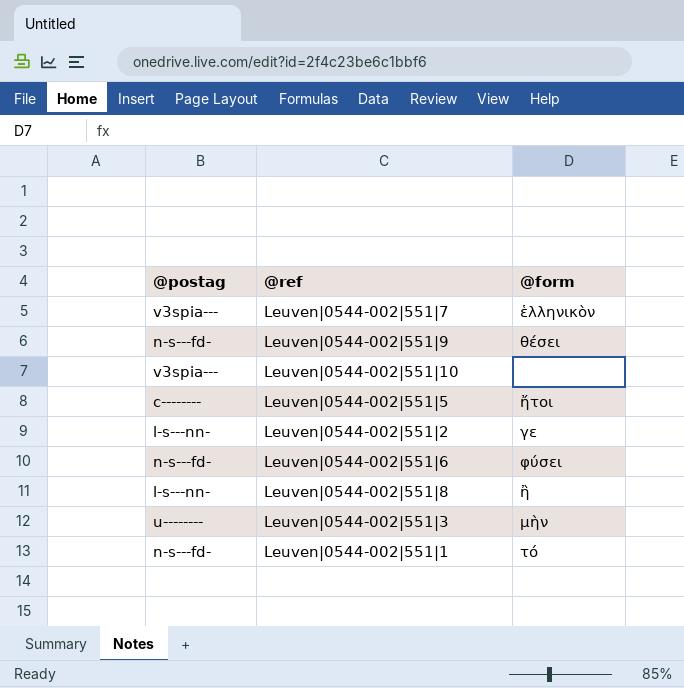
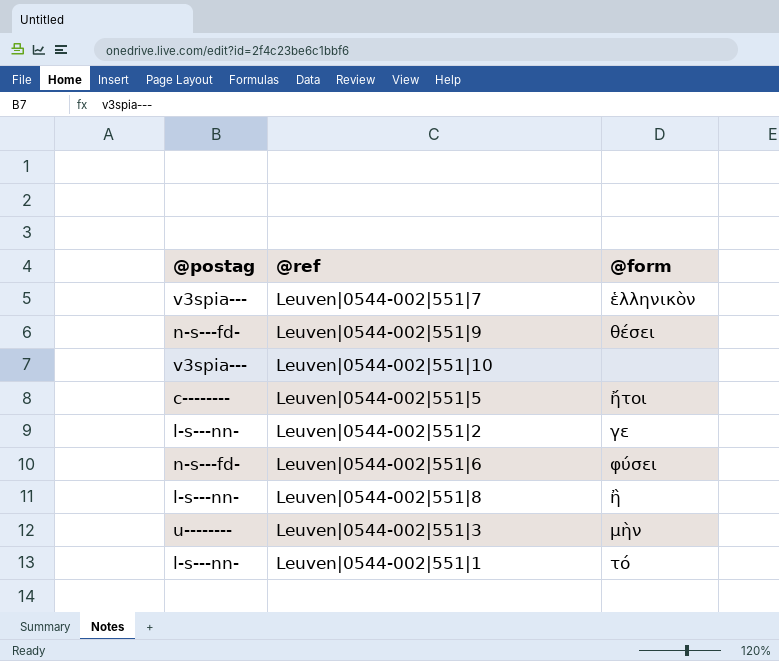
Leuven|0544-002|551|1 | @postag: n-s---fd- -> l-s---nn-

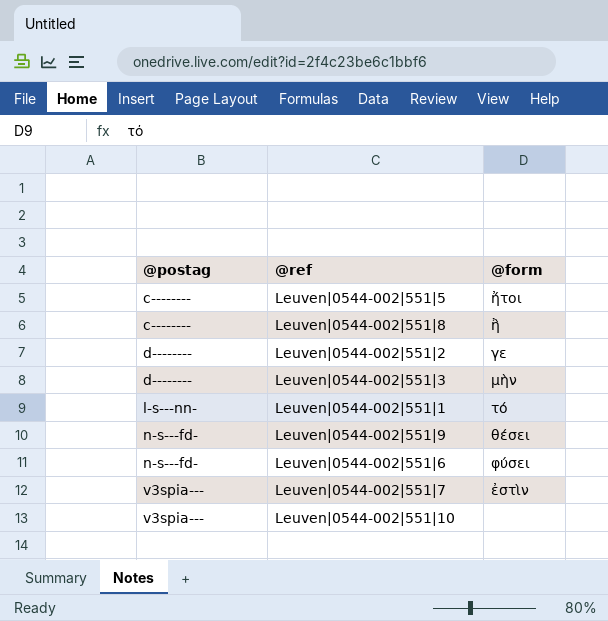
row order: none -> @postag ascending
Leuven|0544-002|551|8 | @postag: l-s---nn- -> c--------
Leuven|0544-002|551|2 | @postag: l-s---nn- -> d--------
Leuven|0544-002|551|3 | @postag: u-------- -> d--------
Leuven|0544-002|551|7 | @form: ἑλληνικὸν -> ἐστὶν

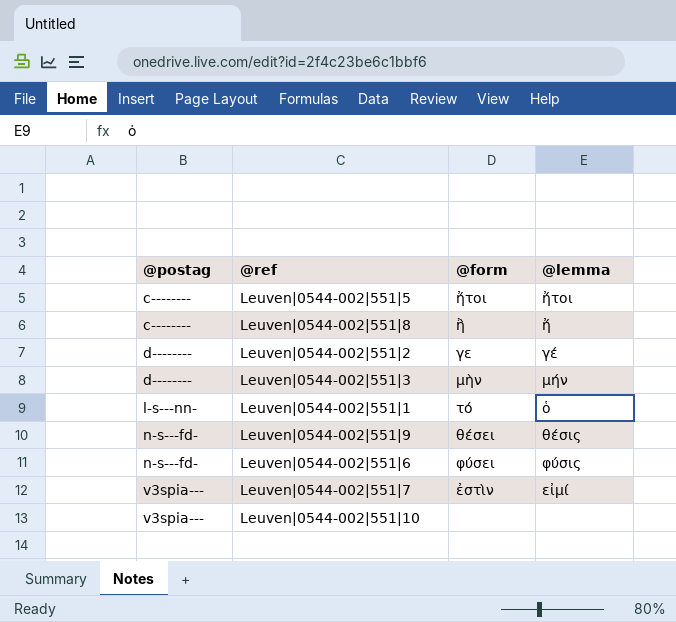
column @lemma | position: none -> 4

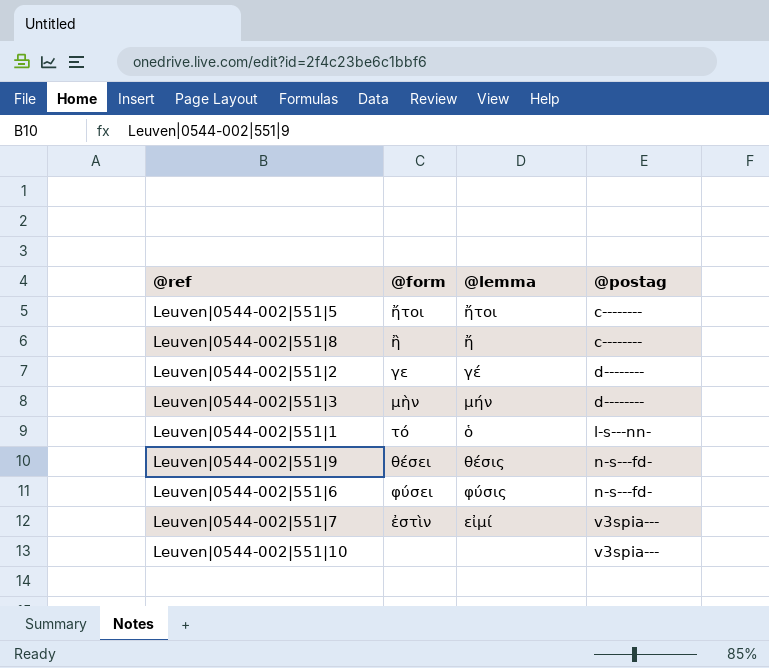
column @postag | position: 1 -> 4

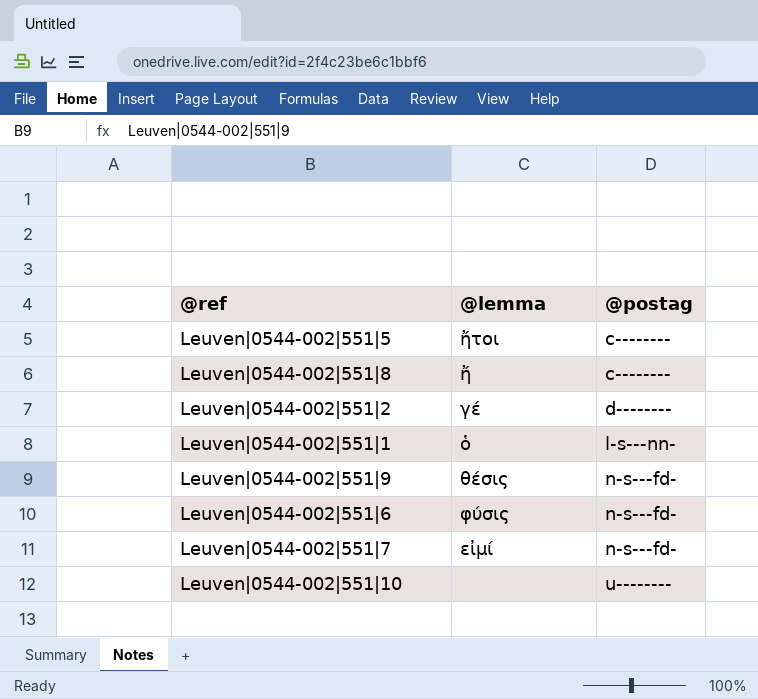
column @form | position: 2 -> none
row Leuven|0544-002|551|3: μὴν | μήν | d-------- -> none
Leuven|0544-002|551|7 | @postag: v3spia--- -> n-s---fd-
Leuven|0544-002|551|10 | @postag: v3spia--- -> u--------

